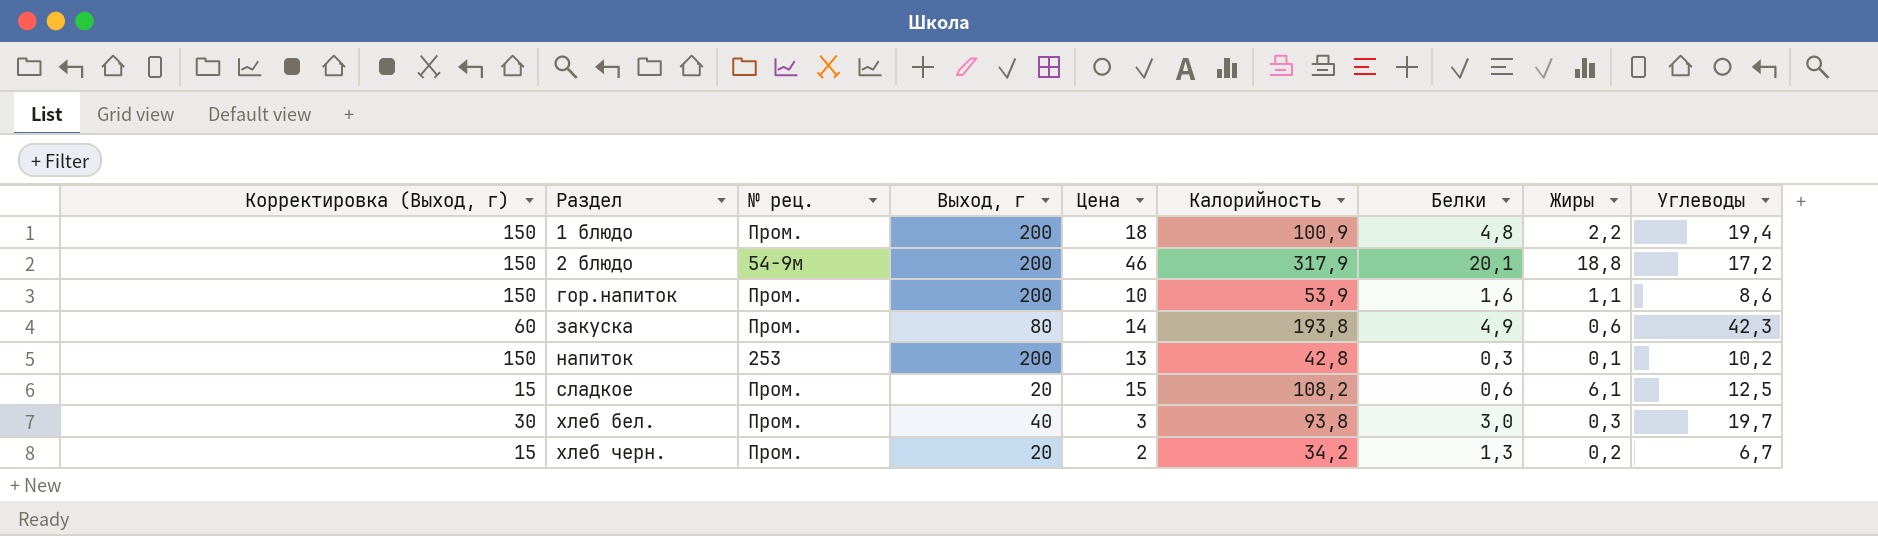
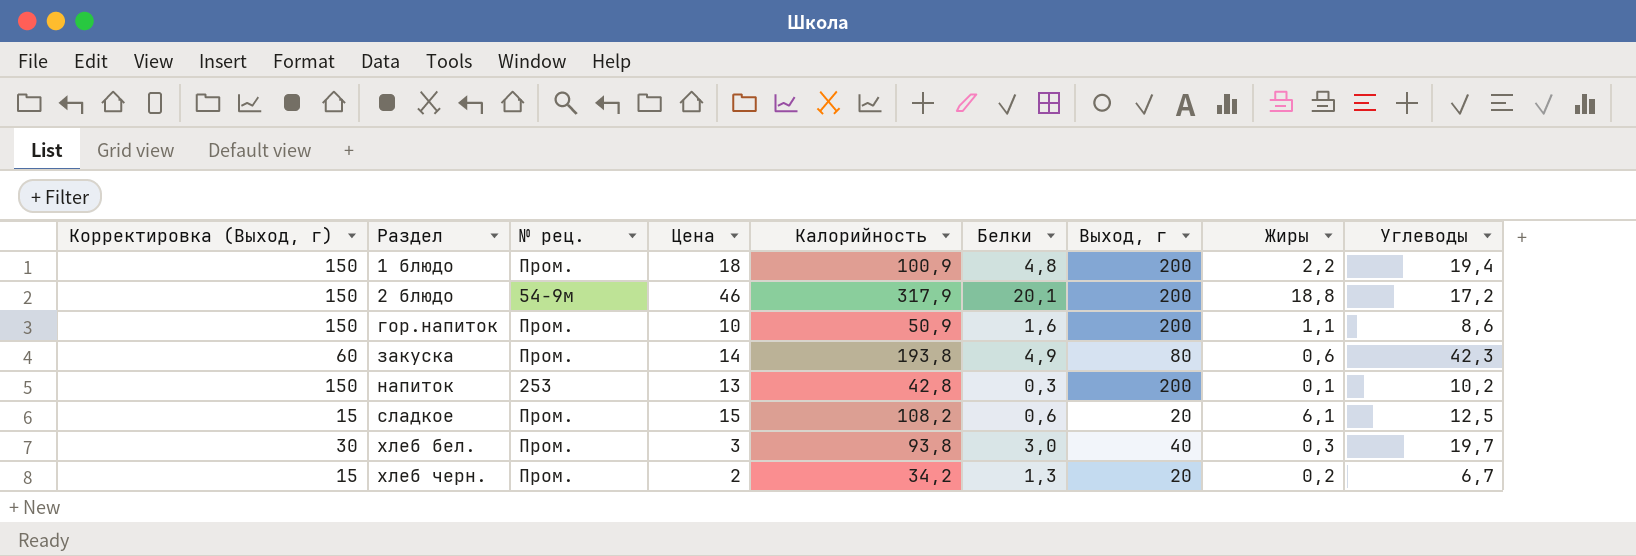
column Выход, г | position: 4 -> 7
гор.напиток | Калорийность: 53,9 -> 50,9

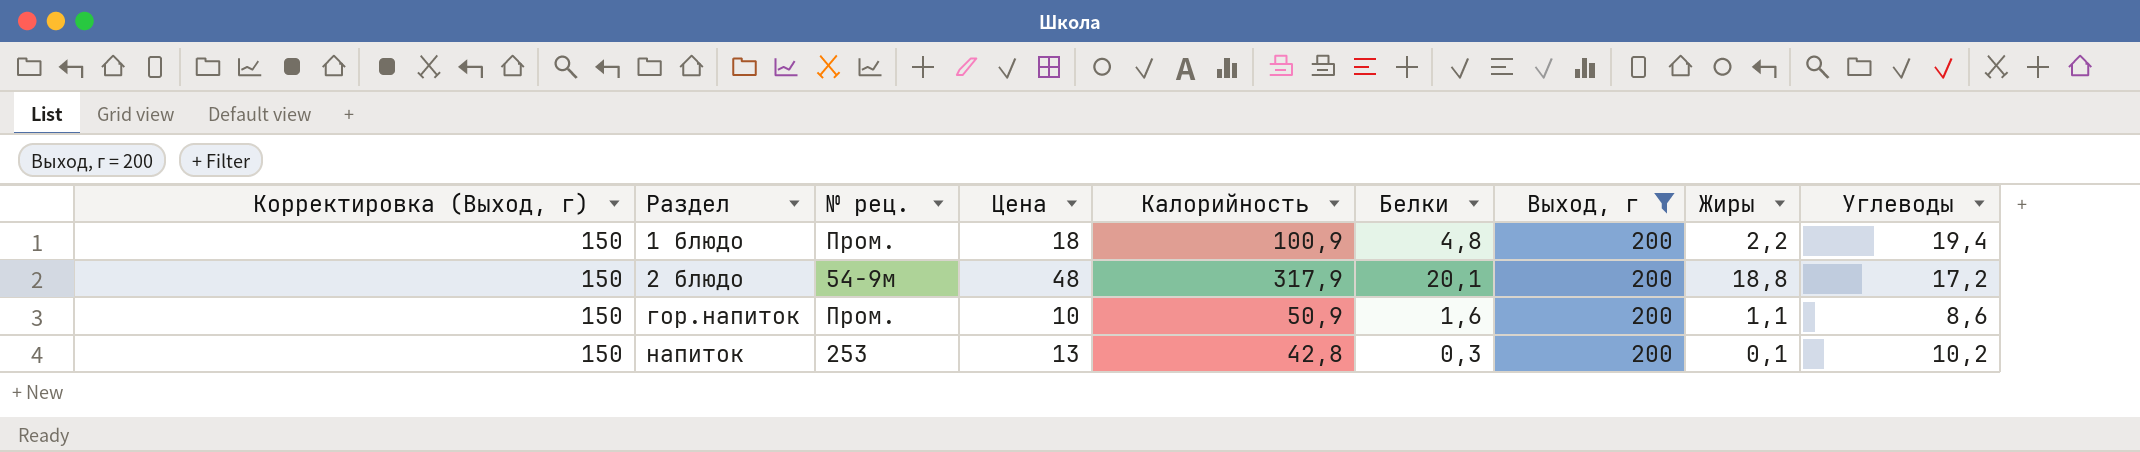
filter: none -> Выход, г = 200
2 блюдо | Цена: 46 -> 48

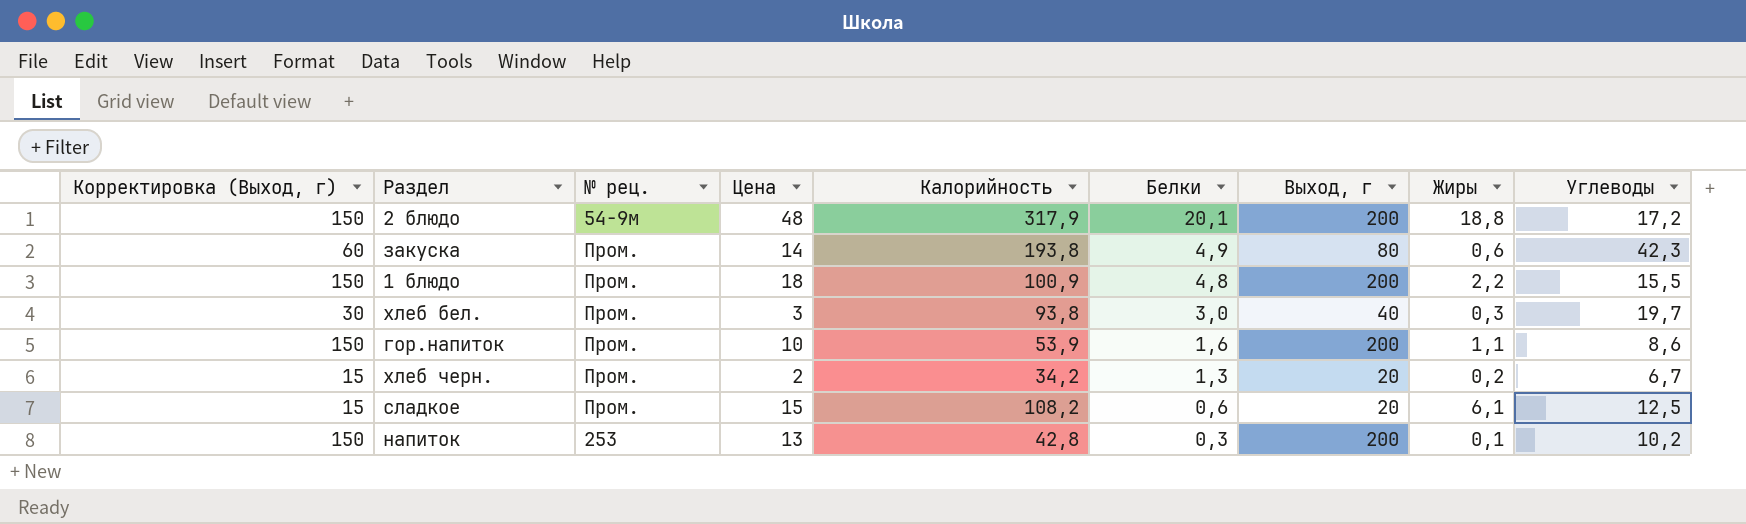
filter: Выход, г = 200 -> none
row order: Раздел ascending -> Белки descending
1 блюдо | Углеводы: 19,4 -> 15,5
гор.напиток | Калорийность: 50,9 -> 53,9

